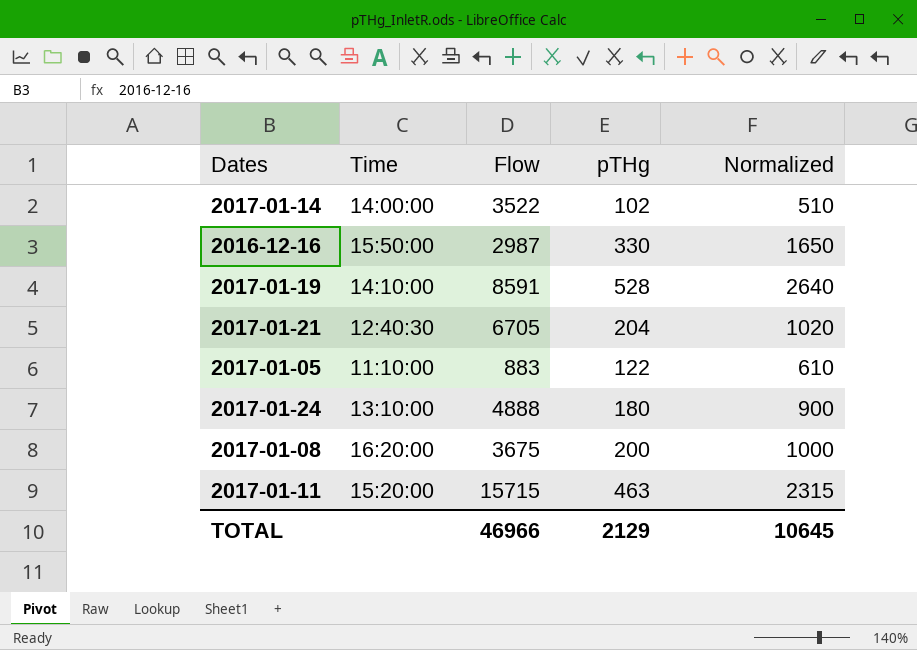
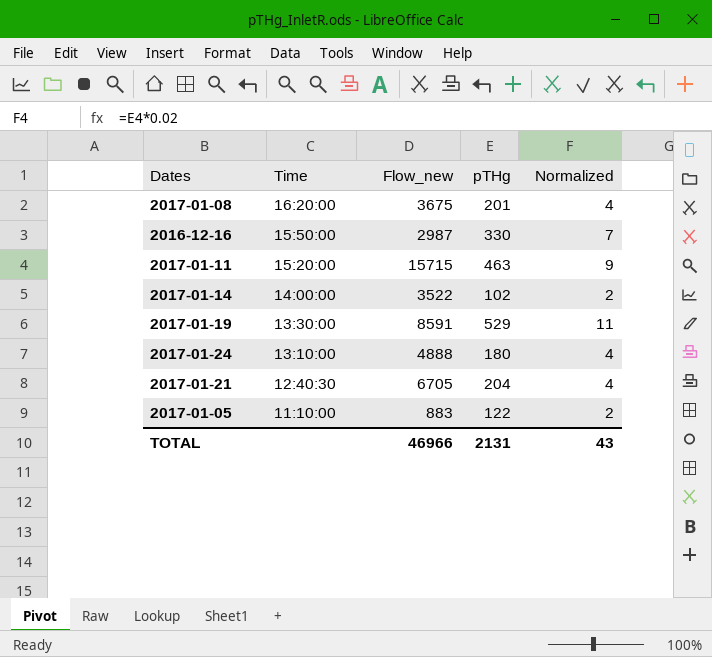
row order: none -> Time descending
column name: Flow -> Flow_new
column Normalized | formula: [pTHg] * 5 -> [pTHg] * 0.02
2017-01-08 | pTHg: 200 -> 201
2017-01-19 | Time: 14:10:00 -> 13:30:00
2017-01-19 | pTHg: 528 -> 529
TOTAL | pTHg: 2129 -> 2131
TOTAL | Normalized: 10645 -> 43

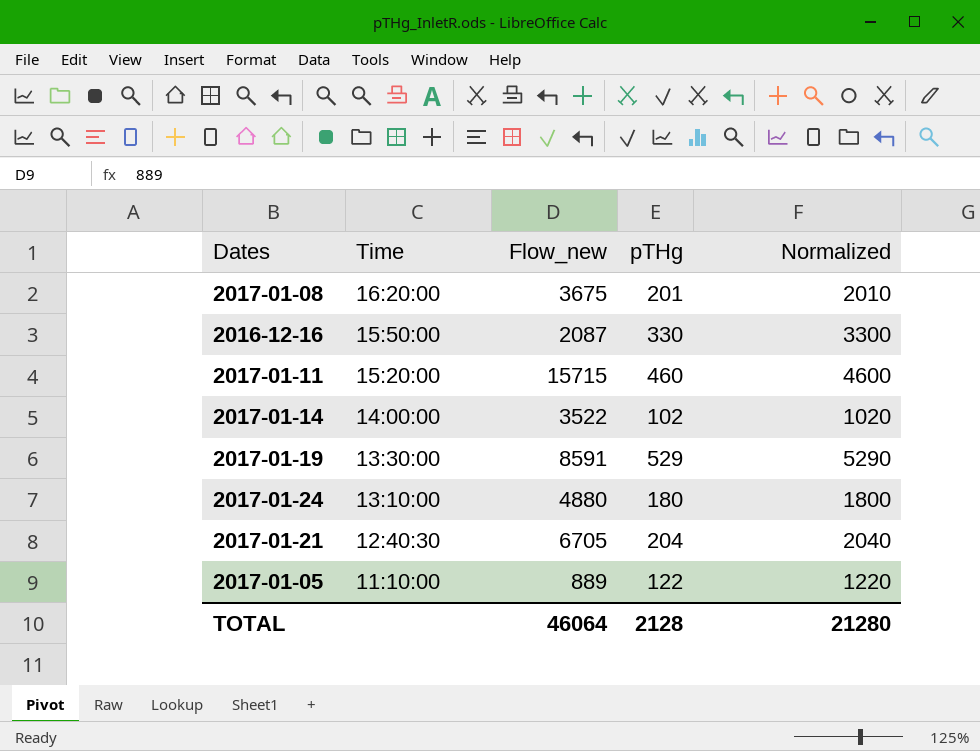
column Normalized | formula: [pTHg] * 0.02 -> [pTHg] * 10
2016-12-16 | Flow_new: 2987 -> 2087
2017-01-11 | pTHg: 463 -> 460
2017-01-24 | Flow_new: 4888 -> 4880
2017-01-05 | Flow_new: 883 -> 889
TOTAL | Flow_new: 46966 -> 46064
TOTAL | pTHg: 2131 -> 2128
TOTAL | Normalized: 43 -> 21280

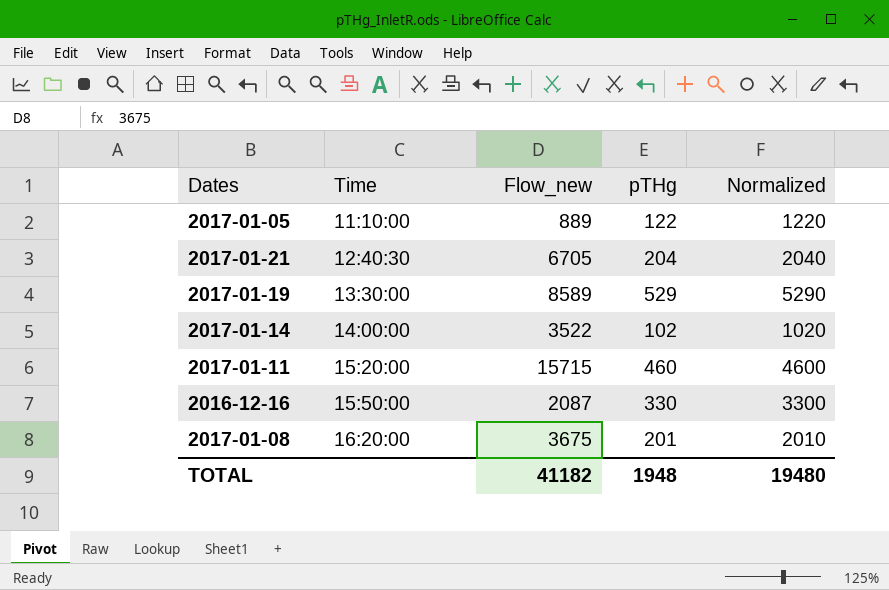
row order: Time descending -> Time ascending
row 2017-01-24: 13:10:00 | 4880 | 180 | 1800 -> none
2017-01-19 | Flow_new: 8591 -> 8589
TOTAL | Flow_new: 46064 -> 41182
TOTAL | pTHg: 2128 -> 1948
TOTAL | Normalized: 21280 -> 19480

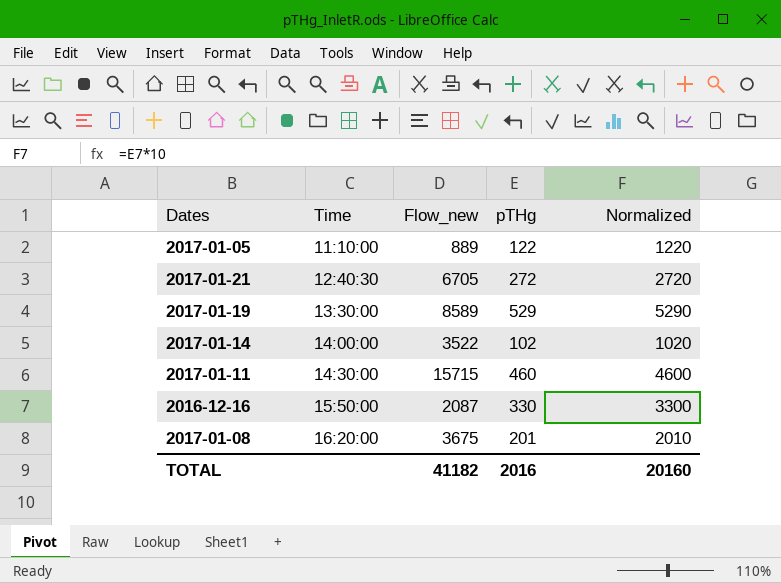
2017-01-21 | pTHg: 204 -> 272
2017-01-21 | Normalized: 2040 -> 2720
2017-01-11 | Time: 15:20:00 -> 14:30:00
TOTAL | pTHg: 1948 -> 2016
TOTAL | Normalized: 19480 -> 20160

